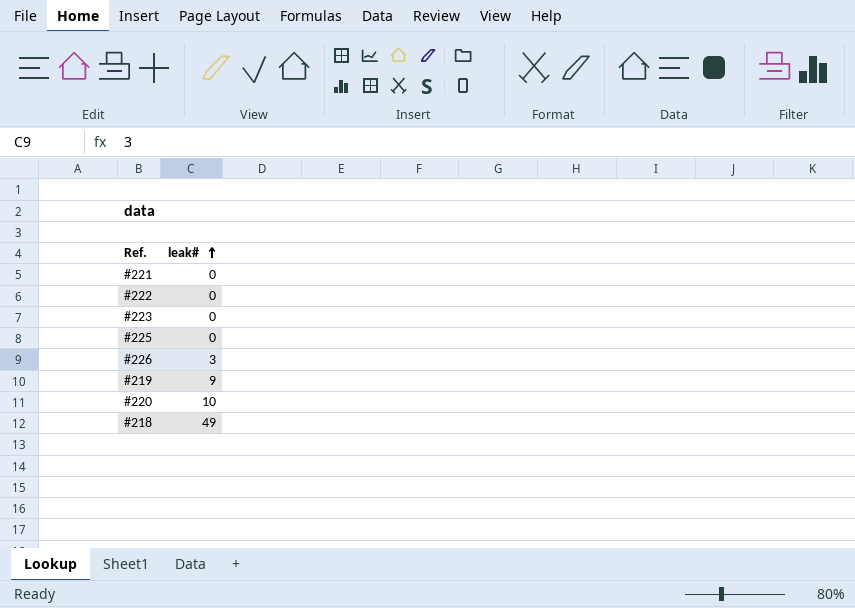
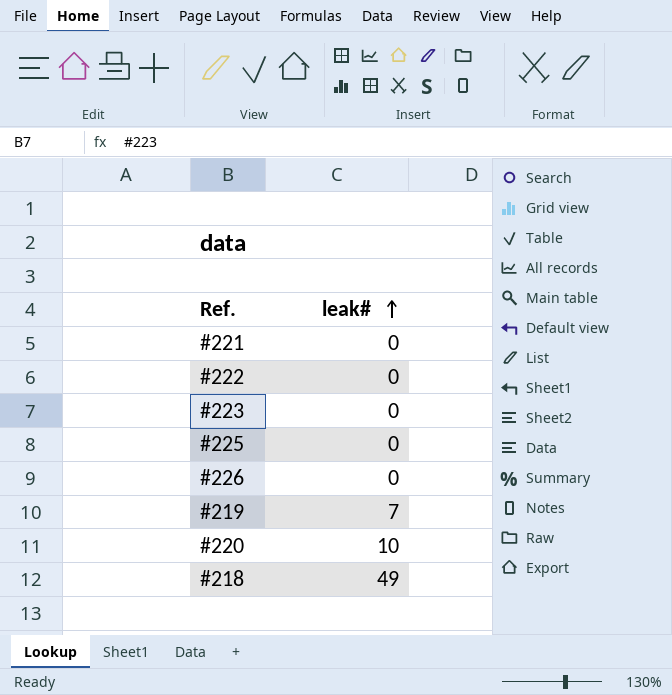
#226 | leak#: 3 -> 0
#219 | leak#: 9 -> 7

